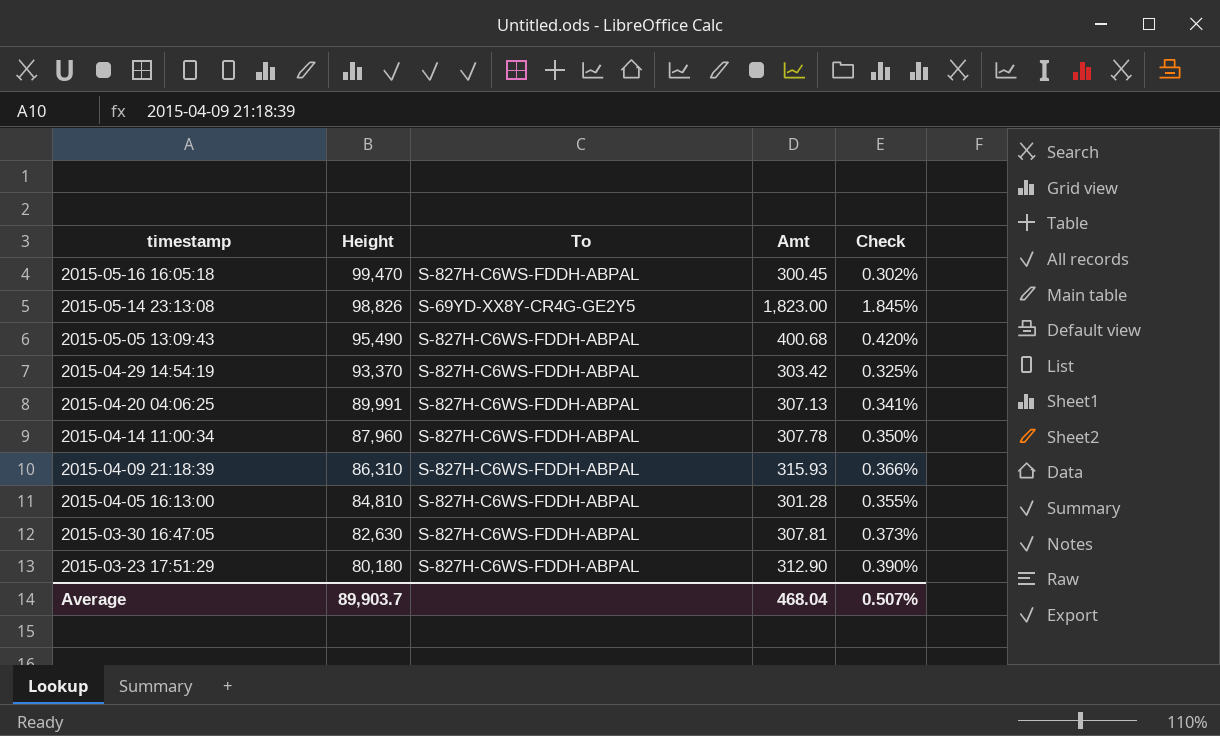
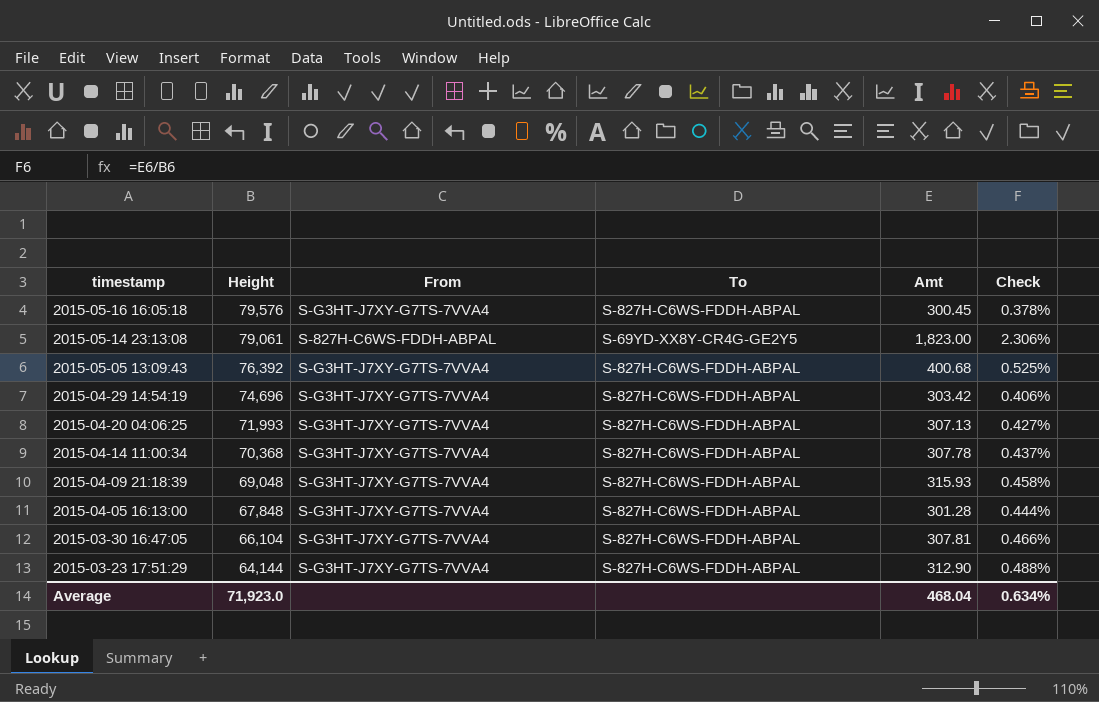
column From | position: none -> 3
2015-05-16 16:05:18 | Height: 99,470 -> 79,576
2015-05-16 16:05:18 | Check: 0.302% -> 0.378%
2015-05-14 23:13:08 | Height: 98,826 -> 79,061
2015-05-14 23:13:08 | Check: 1.845% -> 2.306%
2015-05-05 13:09:43 | Height: 95,490 -> 76,392
2015-05-05 13:09:43 | Check: 0.420% -> 0.525%
2015-04-29 14:54:19 | Height: 93,370 -> 74,696
2015-04-29 14:54:19 | Check: 0.325% -> 0.406%
2015-04-20 04:06:25 | Height: 89,991 -> 71,993
2015-04-20 04:06:25 | Check: 0.341% -> 0.427%
2015-04-14 11:00:34 | Height: 87,960 -> 70,368
2015-04-14 11:00:34 | Check: 0.350% -> 0.437%
2015-04-09 21:18:39 | Height: 86,310 -> 69,048
2015-04-09 21:18:39 | Check: 0.366% -> 0.458%
2015-04-05 16:13:00 | Height: 84,810 -> 67,848
2015-04-05 16:13:00 | Check: 0.355% -> 0.444%
2015-03-30 16:47:05 | Height: 82,630 -> 66,104
2015-03-30 16:47:05 | Check: 0.373% -> 0.466%
2015-03-23 17:51:29 | Height: 80,180 -> 64,144
2015-03-23 17:51:29 | Check: 0.390% -> 0.488%
Average | Height: 89,903.7 -> 71,923.0
Average | Check: 0.507% -> 0.634%

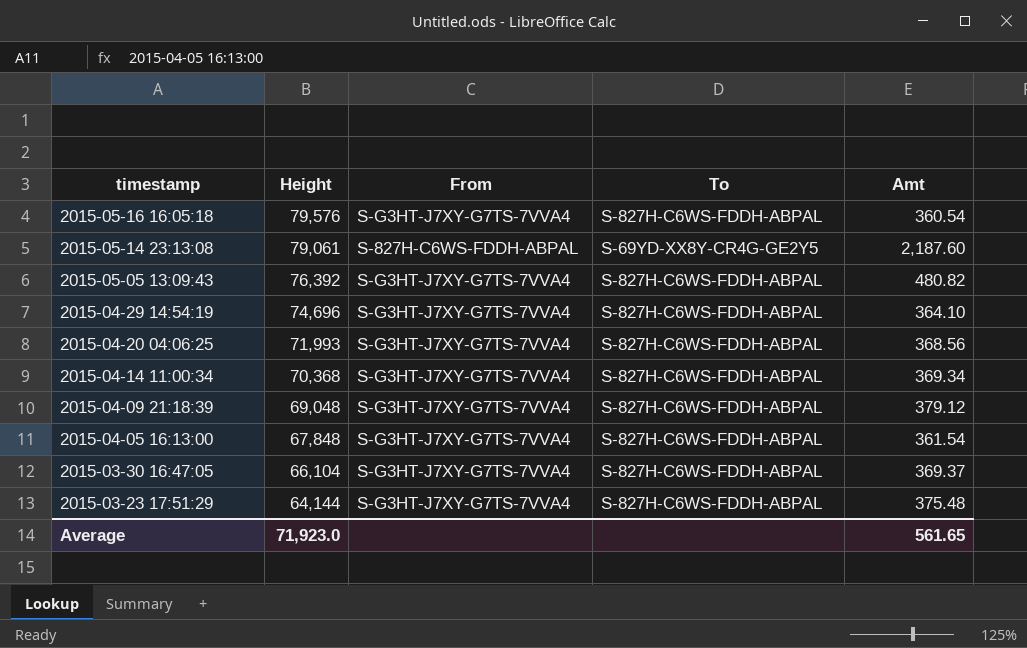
column Check | formula: [Amt] / [Height] -> none
2015-05-16 16:05:18 | Amt: 300.45 -> 360.54
2015-05-14 23:13:08 | Amt: 1,823.00 -> 2,187.60
2015-05-05 13:09:43 | Amt: 400.68 -> 480.82
2015-04-29 14:54:19 | Amt: 303.42 -> 364.10
2015-04-20 04:06:25 | Amt: 307.13 -> 368.56
2015-04-14 11:00:34 | Amt: 307.78 -> 369.34
2015-04-09 21:18:39 | Amt: 315.93 -> 379.12
2015-04-05 16:13:00 | Amt: 301.28 -> 361.54
2015-03-30 16:47:05 | Amt: 307.81 -> 369.37
2015-03-23 17:51:29 | Amt: 312.90 -> 375.48
Average | Amt: 468.04 -> 561.65

